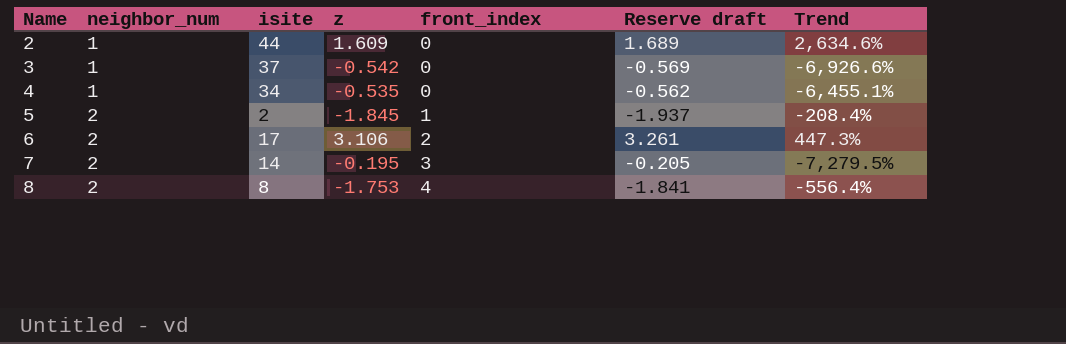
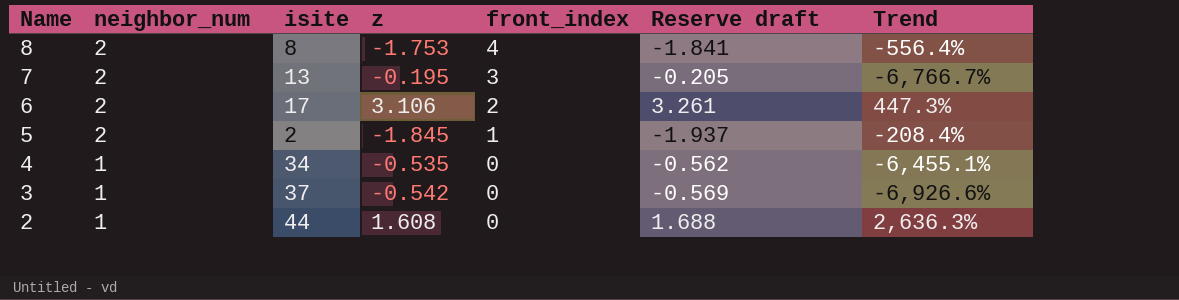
row order: Name ascending -> Name descending
7 | isite: 14 -> 13
7 | Trend: -7,279.5% -> -6,766.7%
2 | z: 1.609 -> 1.608
2 | Reserve draft: 1.689 -> 1.688
2 | Trend: 2,634.6% -> 2,636.3%

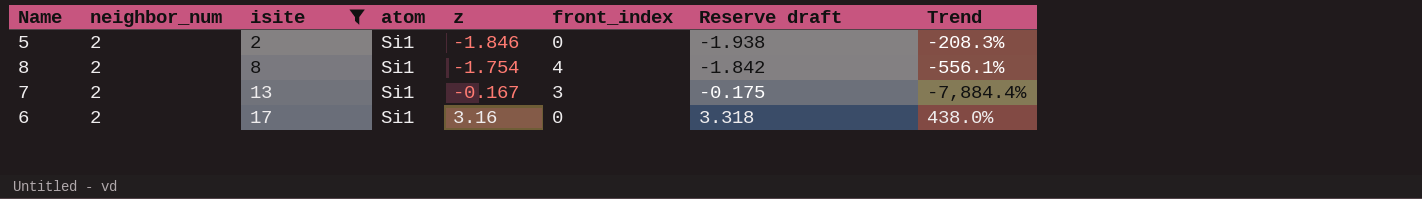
filter: none -> isite <= 17
row order: Name descending -> isite ascending
column atom | position: none -> 4
5 | z: -1.845 -> -1.846
5 | front_index: 1 -> 0
5 | Reserve draft: -1.937 -> -1.938
5 | Trend: -208.4% -> -208.3%
8 | z: -1.753 -> -1.754
8 | Reserve draft: -1.841 -> -1.842
8 | Trend: -556.4% -> -556.1%
7 | z: -0.195 -> -0.167
7 | Reserve draft: -0.205 -> -0.175
7 | Trend: -6,766.7% -> -7,884.4%
6 | z: 3.106 -> 3.16
6 | front_index: 2 -> 0
6 | Reserve draft: 3.261 -> 3.318
6 | Trend: 447.3% -> 438.0%

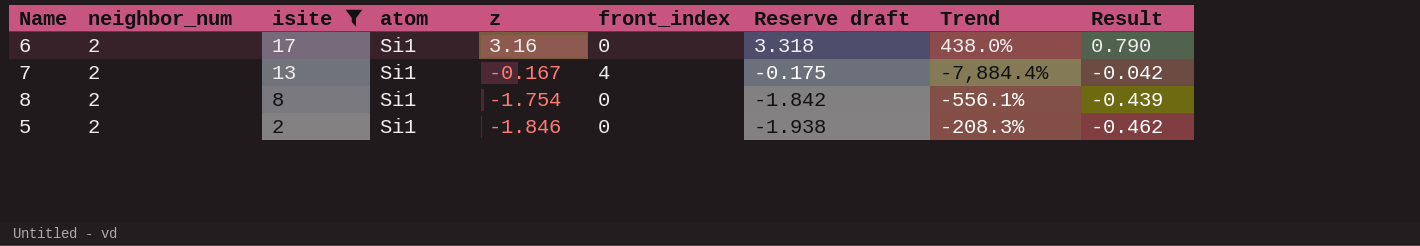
row order: isite ascending -> isite descending
column Result | formula: none -> [z] * 0.25
7 | front_index: 3 -> 4
8 | front_index: 4 -> 0

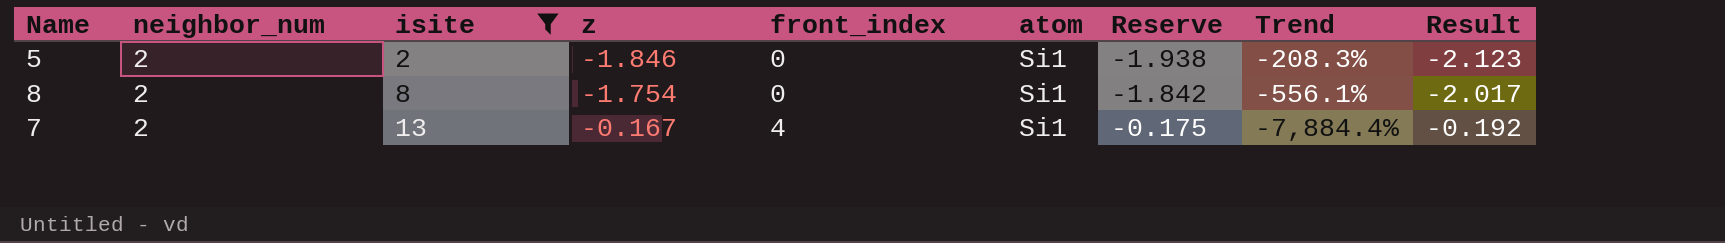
row order: isite descending -> isite ascending
column atom | position: 4 -> 6
column name: Reserve draft -> Reserve
column Result | formula: [z] * 0.25 -> [z] * 1.15
row 6: 2 | 17 | Si1 | 3.16 | 0 | 3.318 | 438.0% | 0.790 -> none

